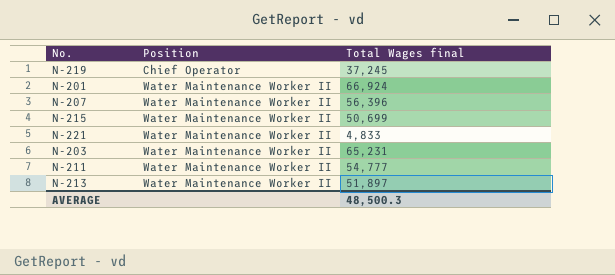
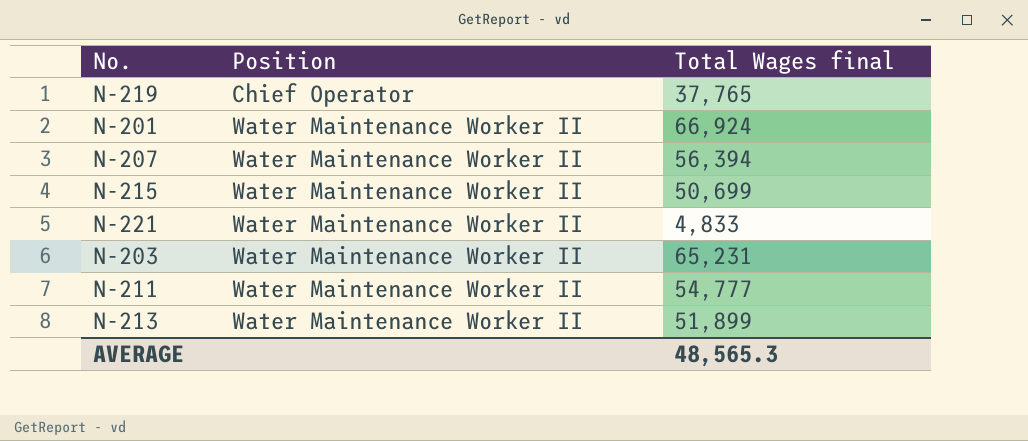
N-219 | Total Wages final: 37,245 -> 37,765
N-207 | Total Wages final: 56,396 -> 56,394
N-213 | Total Wages final: 51,897 -> 51,899
AVERAGE | Total Wages final: 48,500.3 -> 48,565.3

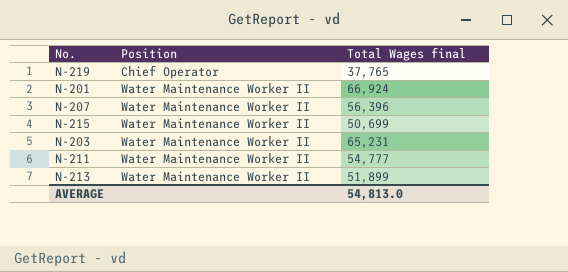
row N-221: Water Maintenance Worker II | 4,833 -> none
N-207 | Total Wages final: 56,394 -> 56,396
AVERAGE | Total Wages final: 48,565.3 -> 54,813.0

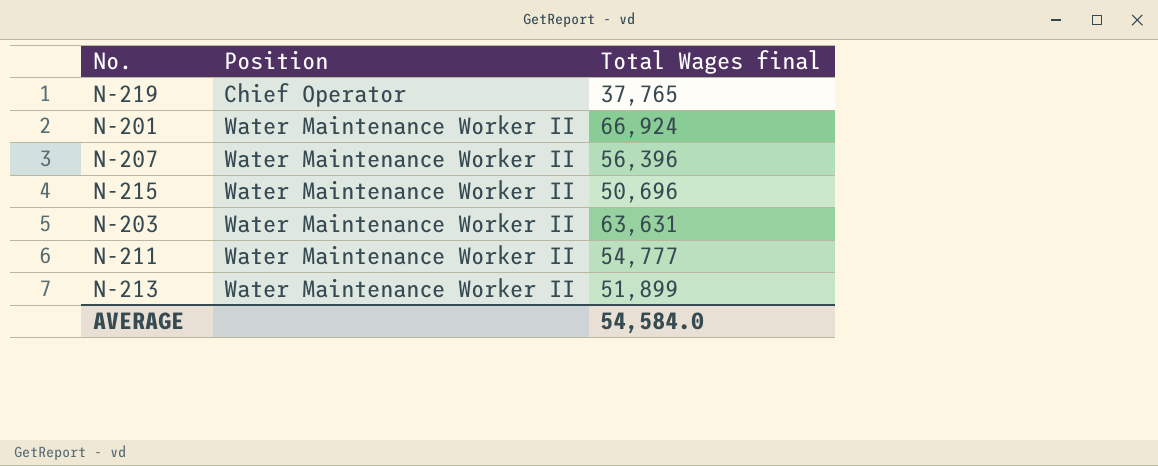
N-215 | Total Wages final: 50,699 -> 50,696
N-203 | Total Wages final: 65,231 -> 63,631
AVERAGE | Total Wages final: 54,813.0 -> 54,584.0

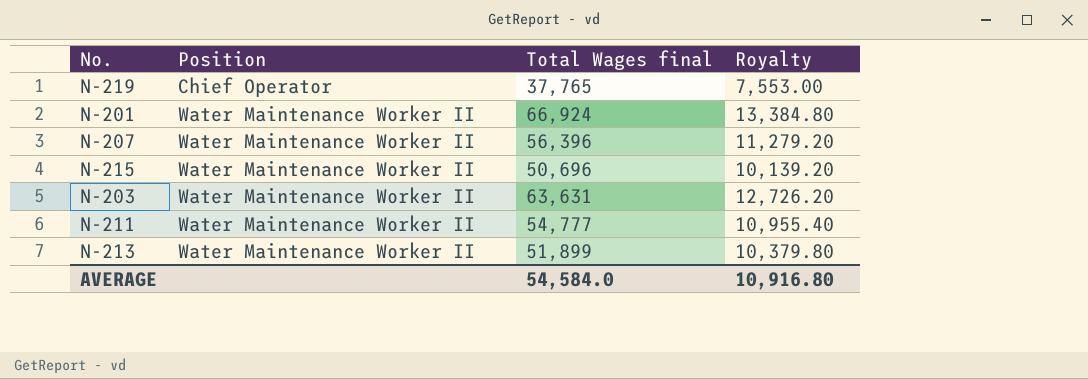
column Royalty | formula: none -> [Total Wages final] * 0.2

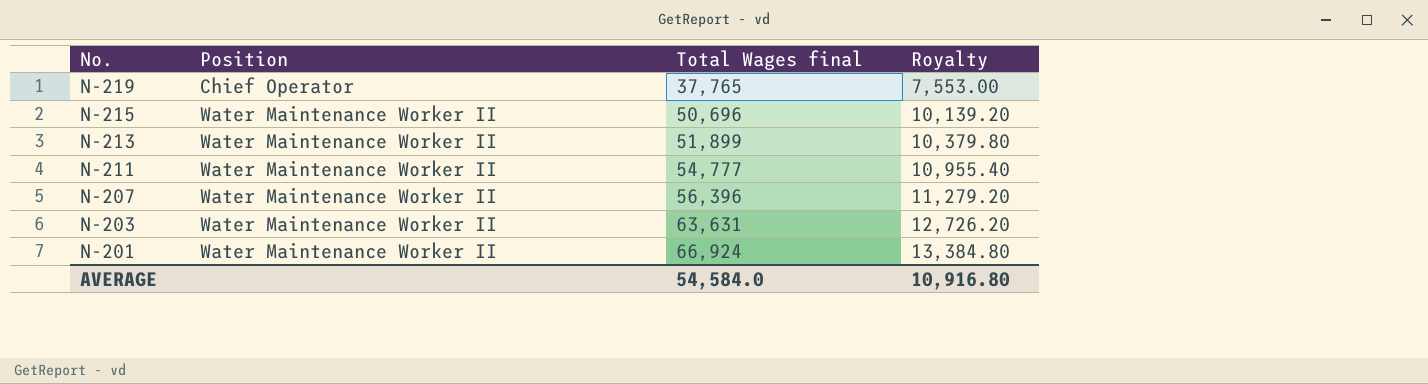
row order: Position ascending -> No. descending

